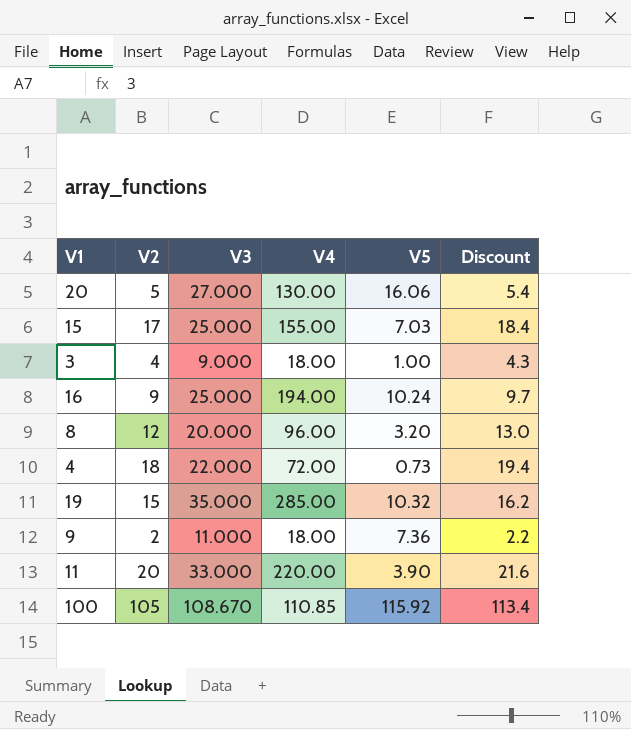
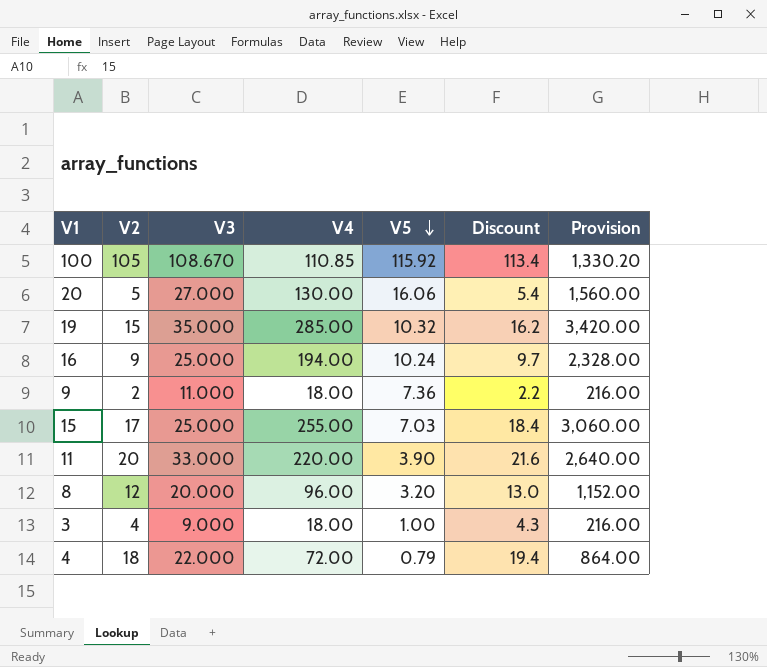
row order: none -> V5 descending
column Provision | formula: none -> [V4] * 12
15 | V4: 155.00 -> 255.00
4 | V5: 0.73 -> 0.79

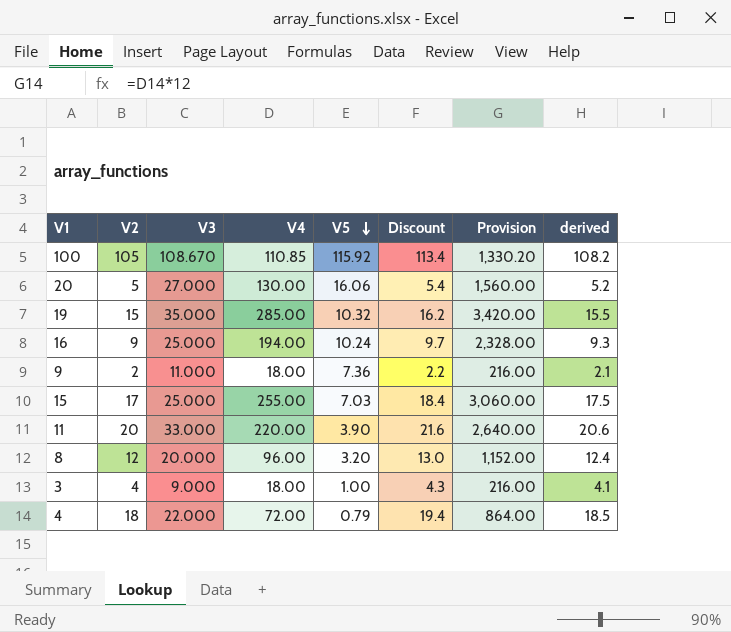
column derived | formula: none -> [V2] * 1.03

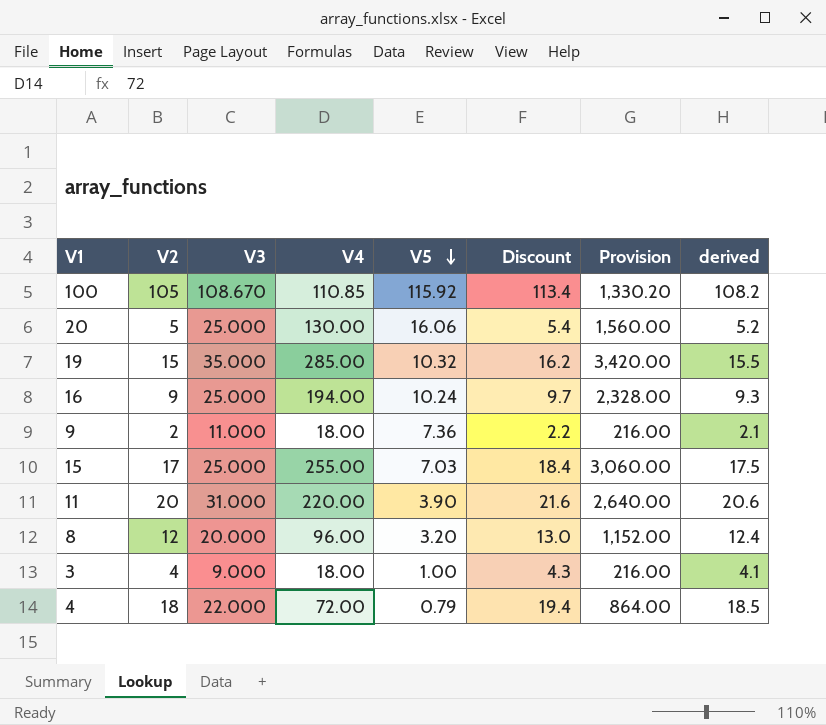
20 | V3: 27.000 -> 25.000
11 | V3: 33.000 -> 31.000

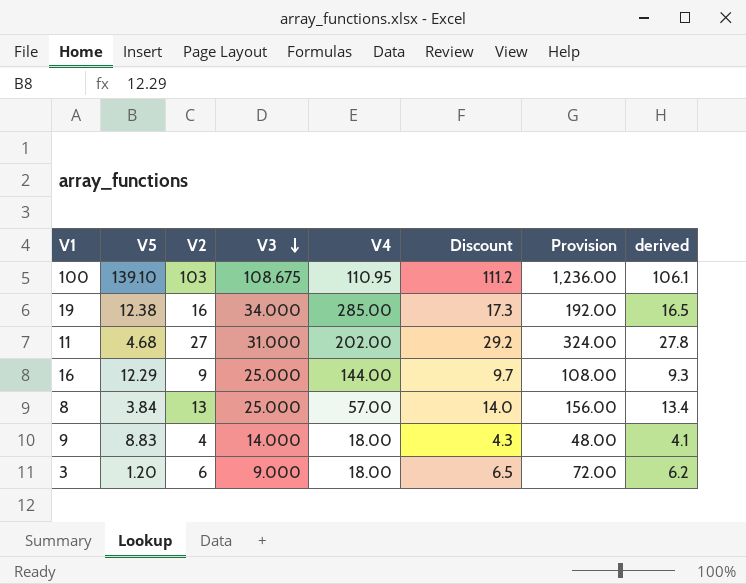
row order: V5 descending -> V3 descending
column V5 | position: 5 -> 2
column Provision | formula: [V4] * 12 -> [V2] * 12
row 20: 5 | 25.000 | 130.00 | 16.06 | 5.4 | 1,560.00 | 5.2 -> none
row 15: 17 | 25.000 | 255.00 | 7.03 | 18.4 | 3,060.00 | 17.5 -> none
row 4: 18 | 22.000 | 72.00 | 0.79 | 19.4 | 864.00 | 18.5 -> none
100 | V5: 115.92 -> 139.10
100 | V2: 105 -> 103
100 | V3: 108.670 -> 108.675
100 | V4: 110.85 -> 110.95
100 | Discount: 113.4 -> 111.2
100 | derived: 108.2 -> 106.1
19 | V5: 10.32 -> 12.38
19 | V2: 15 -> 16
19 | V3: 35.000 -> 34.000
19 | Discount: 16.2 -> 17.3
19 | derived: 15.5 -> 16.5
11 | V5: 3.90 -> 4.68
11 | V2: 20 -> 27
11 | V4: 220.00 -> 202.00
11 | Discount: 21.6 -> 29.2
11 | derived: 20.6 -> 27.8
16 | V5: 10.24 -> 12.29
16 | V4: 194.00 -> 144.00
8 | V5: 3.20 -> 3.84
8 | V2: 12 -> 13
8 | V3: 20.000 -> 25.000
8 | V4: 96.00 -> 57.00
8 | Discount: 13.0 -> 14.0
8 | derived: 12.4 -> 13.4
9 | V5: 7.36 -> 8.83
9 | V2: 2 -> 4
9 | V3: 11.000 -> 14.000
9 | Discount: 2.2 -> 4.3
9 | derived: 2.1 -> 4.1
3 | V5: 1.00 -> 1.20
3 | V2: 4 -> 6
3 | Discount: 4.3 -> 6.5
3 | derived: 4.1 -> 6.2

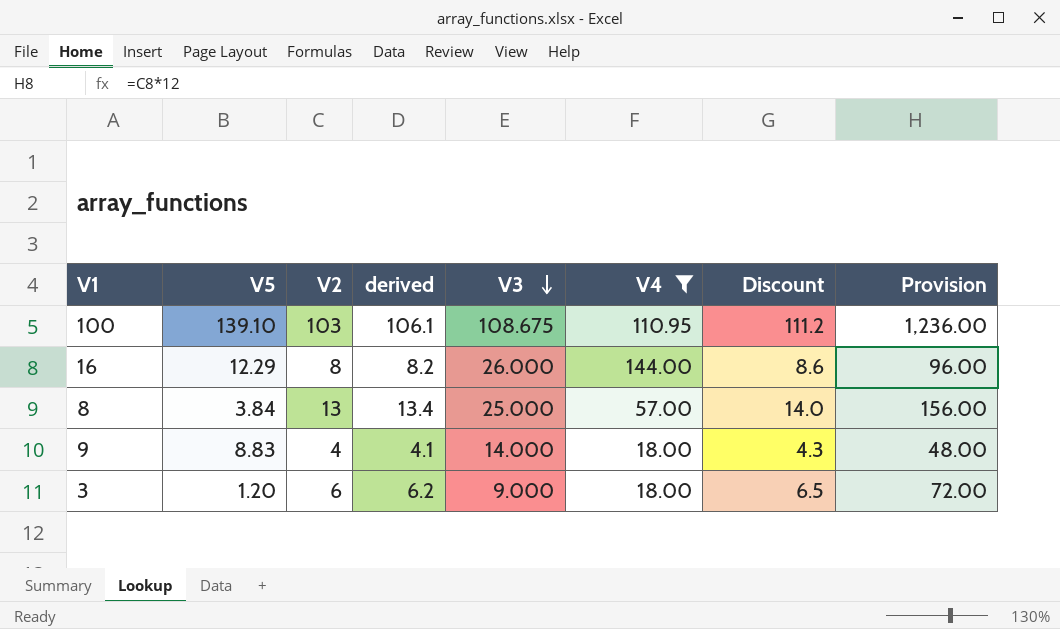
filter: none -> V4 <= 144.00
column derived | position: 8 -> 4
16 | V2: 9 -> 8
16 | derived: 9.3 -> 8.2
16 | V3: 25.000 -> 26.000
16 | Discount: 9.7 -> 8.6
16 | Provision: 108.00 -> 96.00

